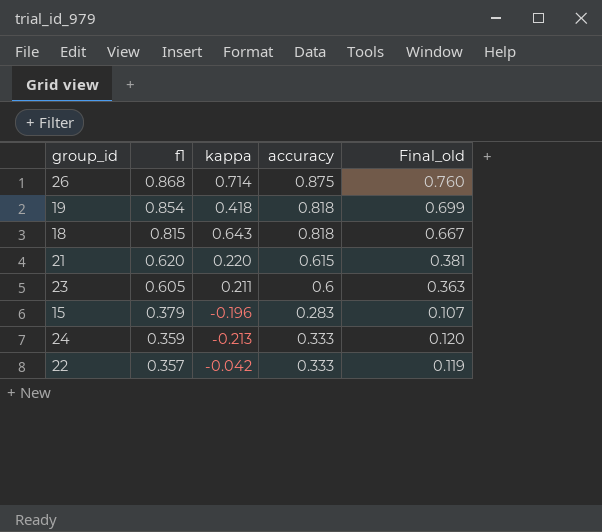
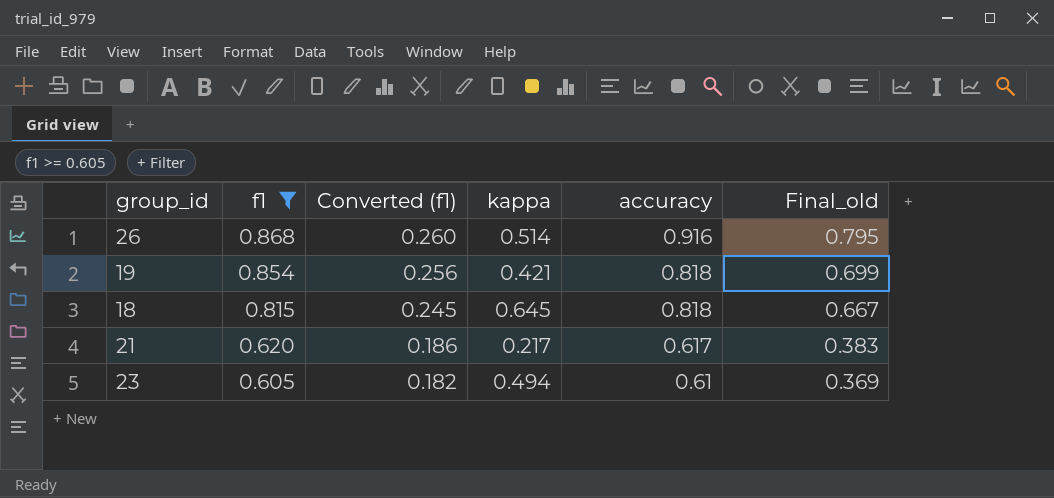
filter: none -> f1 >= 0.605
column Converted (f1) | formula: none -> [f1] * 0.3
26 | kappa: 0.714 -> 0.514
26 | accuracy: 0.875 -> 0.916
26 | Final_old: 0.760 -> 0.795
19 | kappa: 0.418 -> 0.421
18 | kappa: 0.643 -> 0.645
21 | kappa: 0.220 -> 0.217
21 | accuracy: 0.615 -> 0.617
21 | Final_old: 0.381 -> 0.383
23 | kappa: 0.211 -> 0.494
23 | accuracy: 0.6 -> 0.61
23 | Final_old: 0.363 -> 0.369

